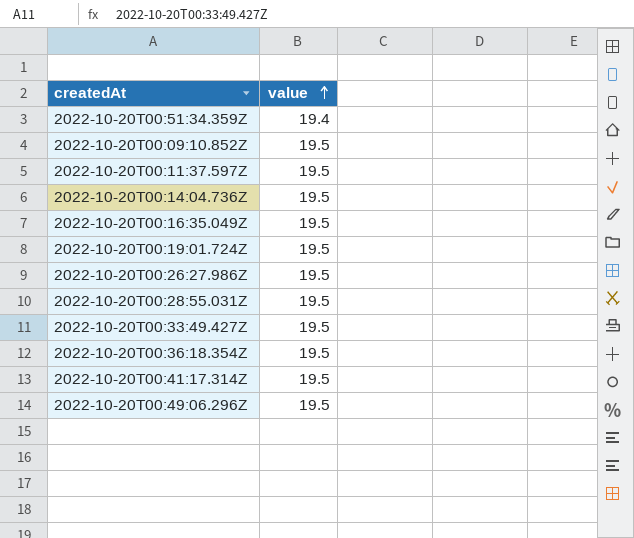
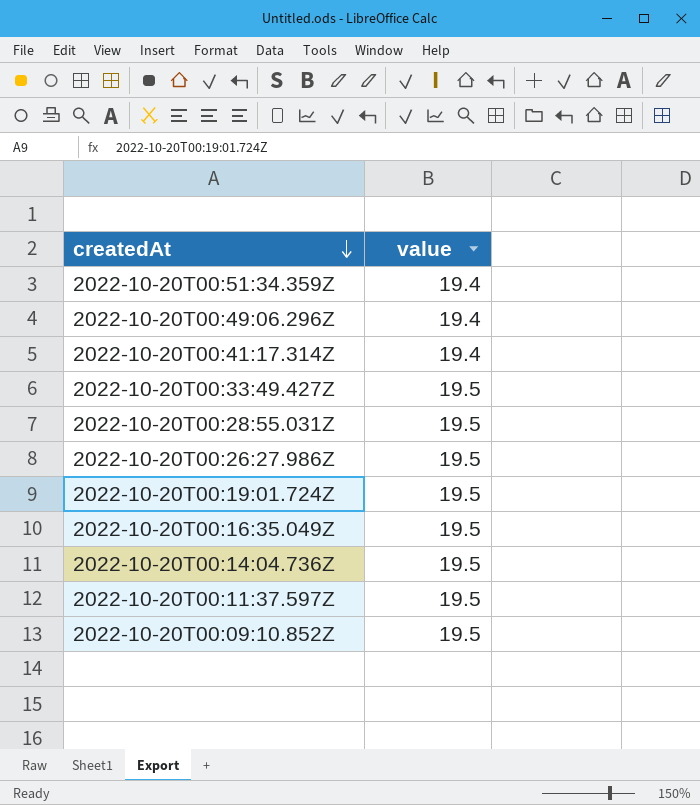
row order: value ascending -> createdAt descending
row 2022-10-20T00:36:18.354Z: 19.5 -> none
2022-10-20T00:49:06.296Z | value: 19.5 -> 19.4
2022-10-20T00:41:17.314Z | value: 19.5 -> 19.4

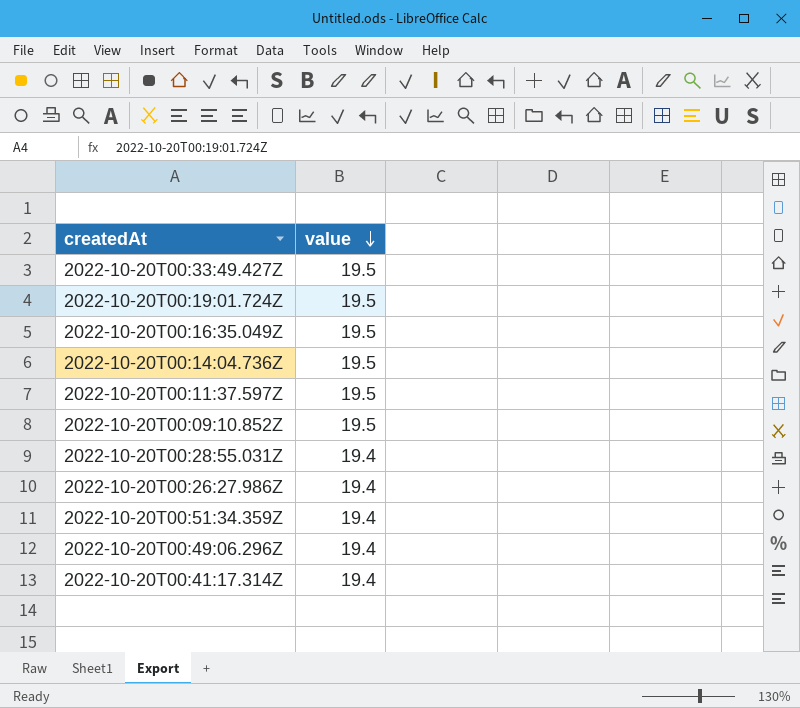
row order: createdAt descending -> value descending
2022-10-20T00:28:55.031Z | value: 19.5 -> 19.4
2022-10-20T00:26:27.986Z | value: 19.5 -> 19.4

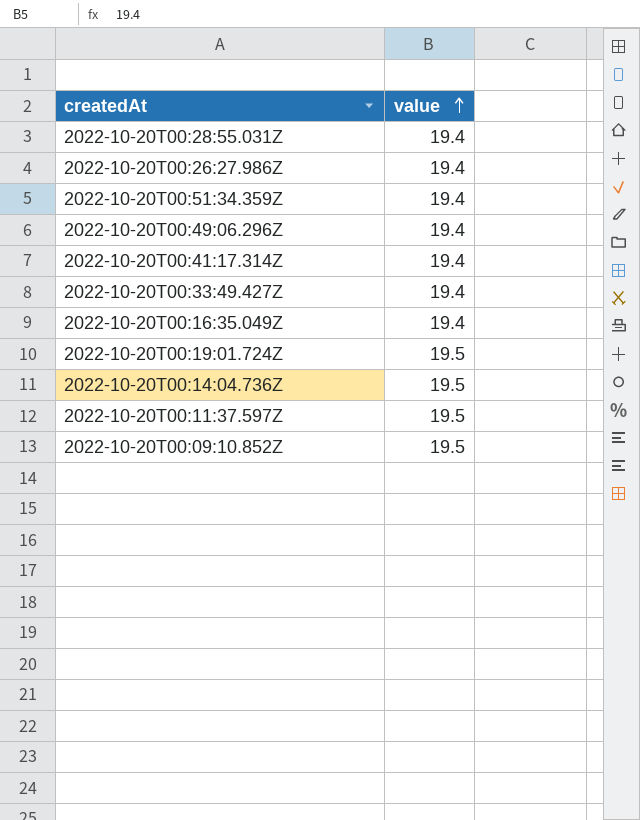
row order: value descending -> value ascending
2022-10-20T00:33:49.427Z | value: 19.5 -> 19.4
2022-10-20T00:16:35.049Z | value: 19.5 -> 19.4

